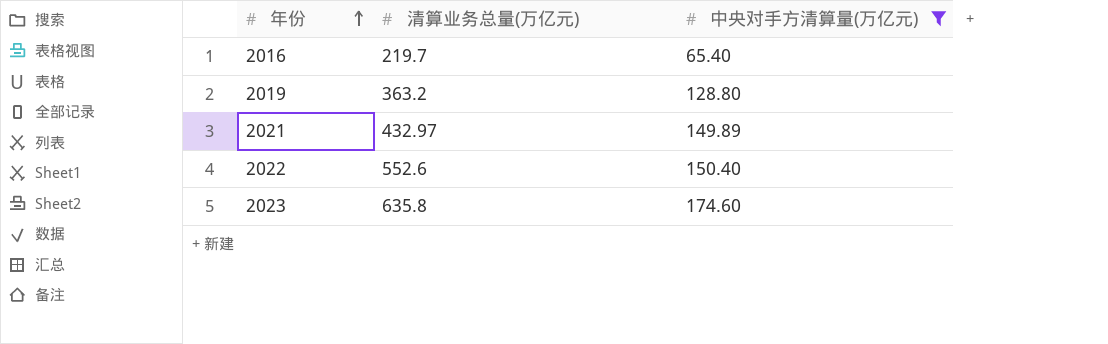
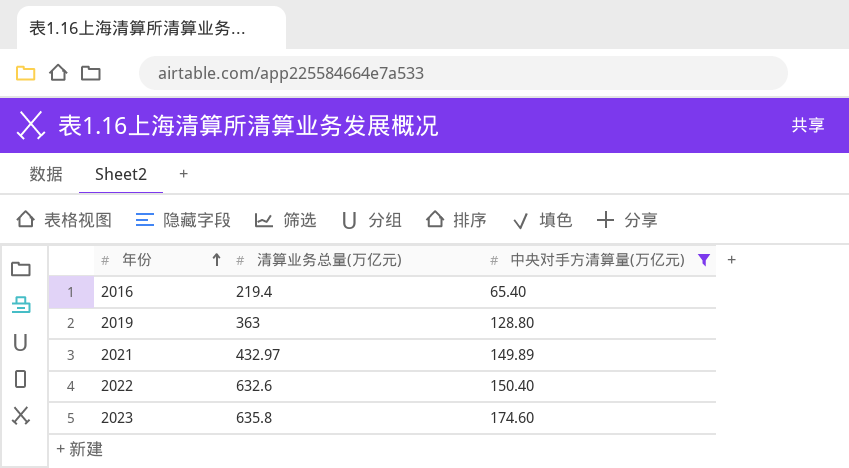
2016 | 清算业务总量(万亿元): 219.7 -> 219.4
2019 | 清算业务总量(万亿元): 363.2 -> 363
2022 | 清算业务总量(万亿元): 552.6 -> 632.6

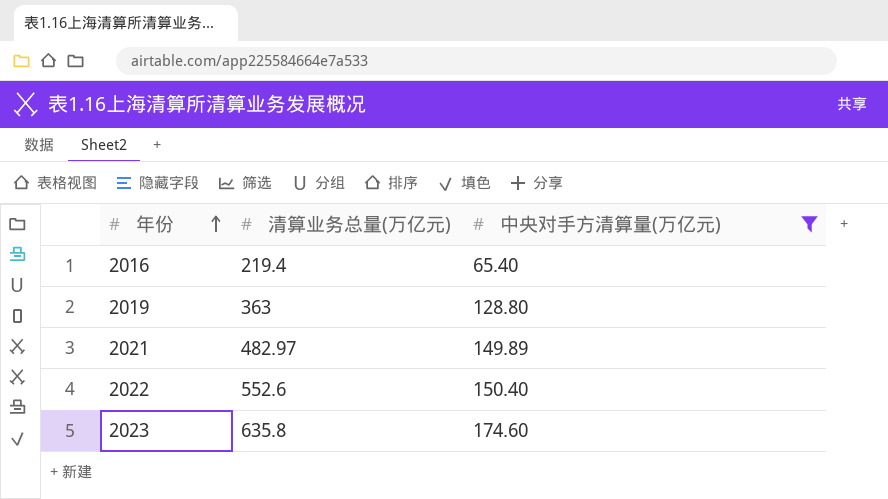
2021 | 清算业务总量(万亿元): 432.97 -> 482.97
2022 | 清算业务总量(万亿元): 632.6 -> 552.6

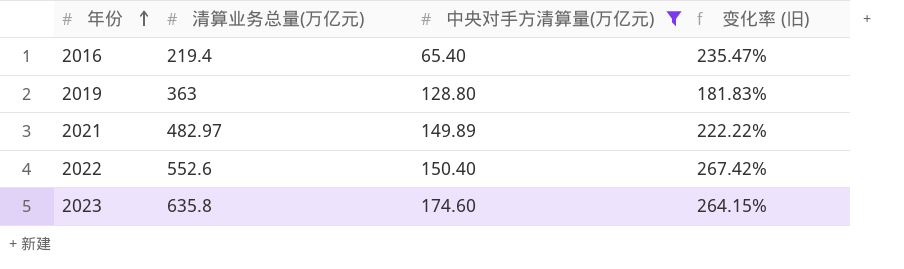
column 变化率 (旧) | formula: none -> ([清算业务总量(万亿元)] - [中央对手方清算量(万亿元)]) / [中央对手方清算量(万亿元)]

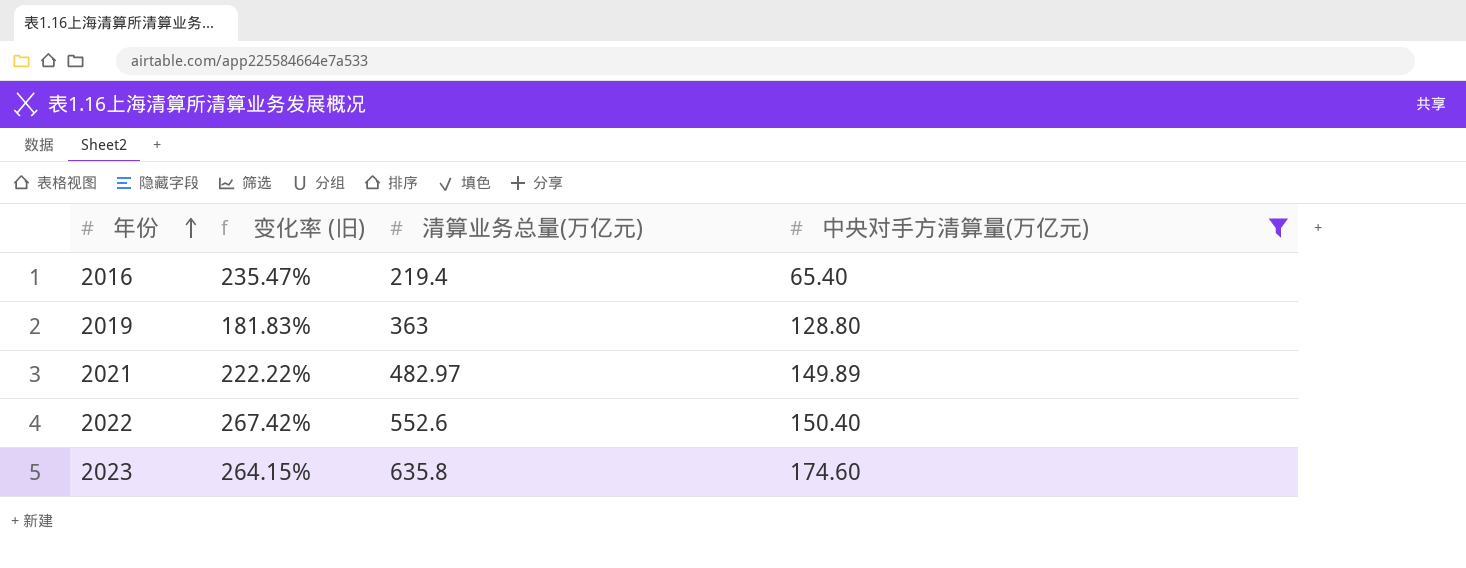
column 变化率 (旧) | position: 4 -> 2

